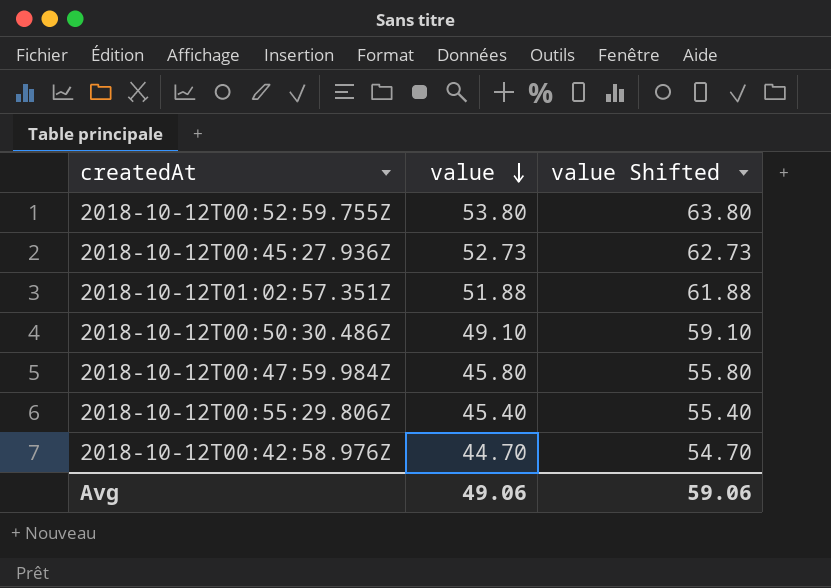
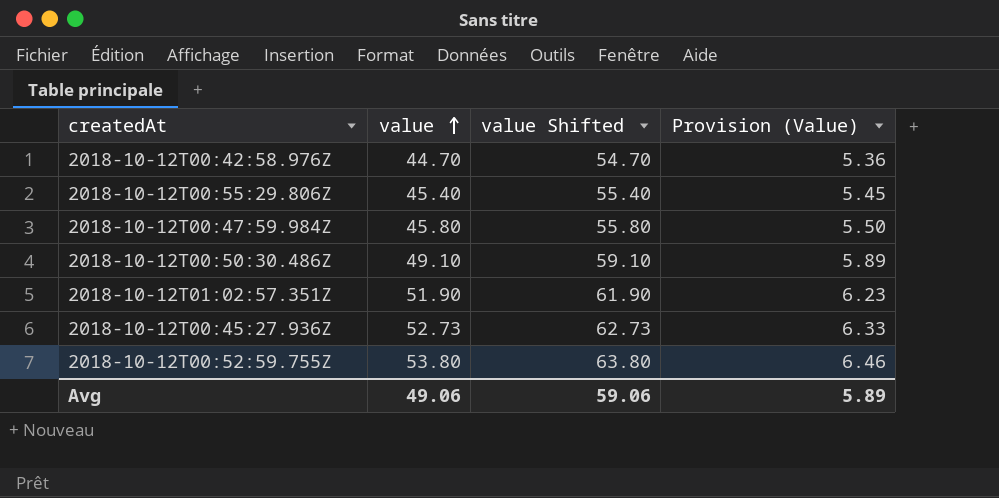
row order: value descending -> value ascending
column Provision (Value) | formula: none -> [value] * 0.12
2018-10-12T01:02:57.351Z | value: 51.88 -> 51.90
2018-10-12T01:02:57.351Z | value Shifted: 61.88 -> 61.90

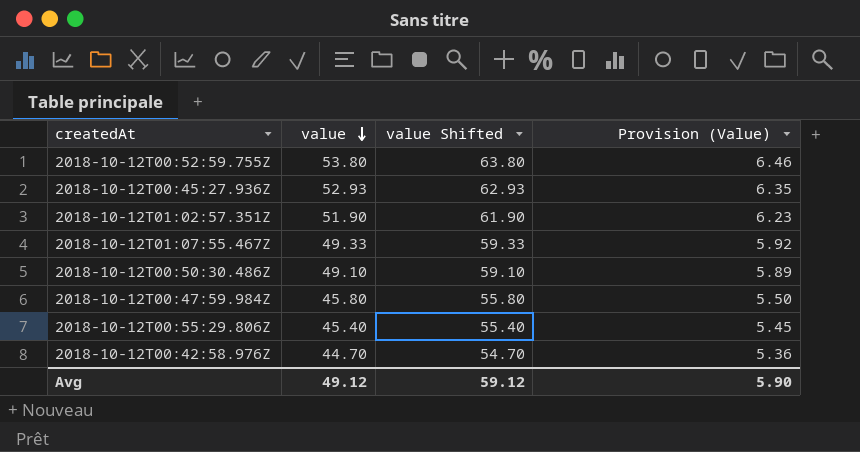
row order: value ascending -> value descending
2018-10-12T00:45:27.936Z | value: 52.73 -> 52.93
2018-10-12T00:45:27.936Z | value Shifted: 62.73 -> 62.93
2018-10-12T00:45:27.936Z | Provision (Value): 6.33 -> 6.35
row 2018-10-12T01:07:55.467Z: none -> 49.33 | 59.33 | 5.92
Avg | value: 49.06 -> 49.12
Avg | value Shifted: 59.06 -> 59.12
Avg | Provision (Value): 5.89 -> 5.90

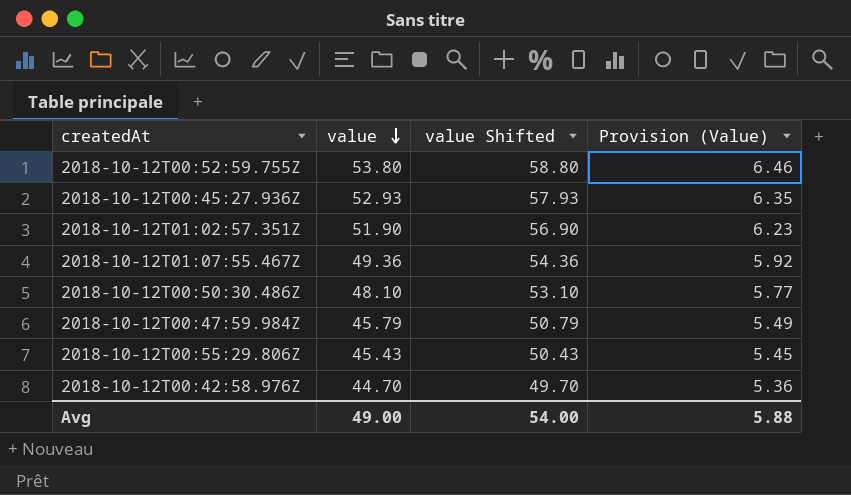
column value Shifted | formula: [value] + 10 -> [value] + 5
2018-10-12T01:07:55.467Z | value: 49.33 -> 49.36
2018-10-12T00:50:30.486Z | value: 49.10 -> 48.10
2018-10-12T00:50:30.486Z | Provision (Value): 5.89 -> 5.77
2018-10-12T00:47:59.984Z | value: 45.80 -> 45.79
2018-10-12T00:47:59.984Z | Provision (Value): 5.50 -> 5.49
2018-10-12T00:55:29.806Z | value: 45.40 -> 45.43
Avg | value: 49.12 -> 49.00
Avg | value Shifted: 59.12 -> 54.00
Avg | Provision (Value): 5.90 -> 5.88

